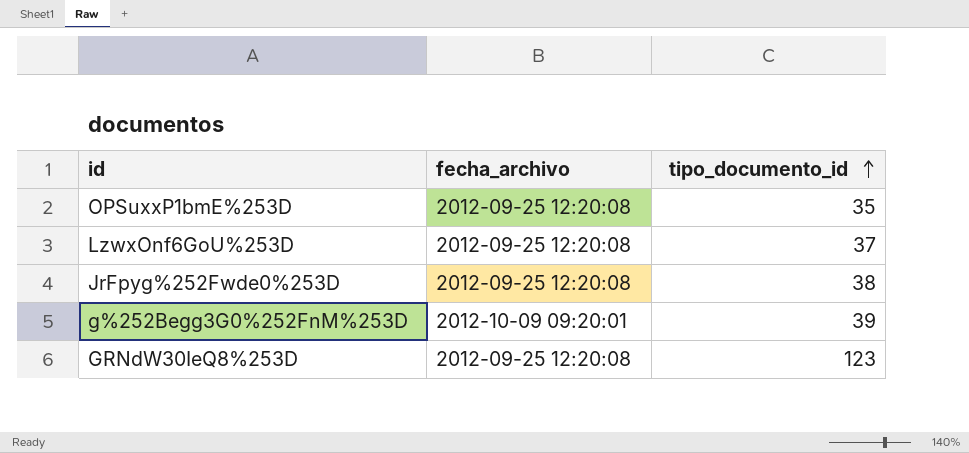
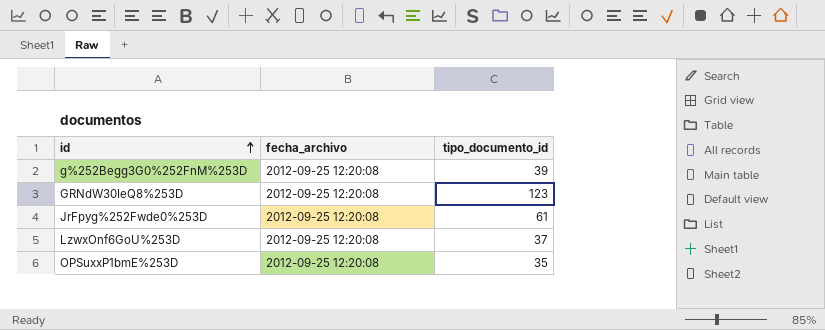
row order: tipo_documento_id ascending -> id ascending
g%252Begg3G0%252FnM%253D | fecha_archivo: 2012-10-09 09:20:01 -> 2012-09-25 12:20:08
JrFpyg%252Fwde0%253D | tipo_documento_id: 38 -> 61

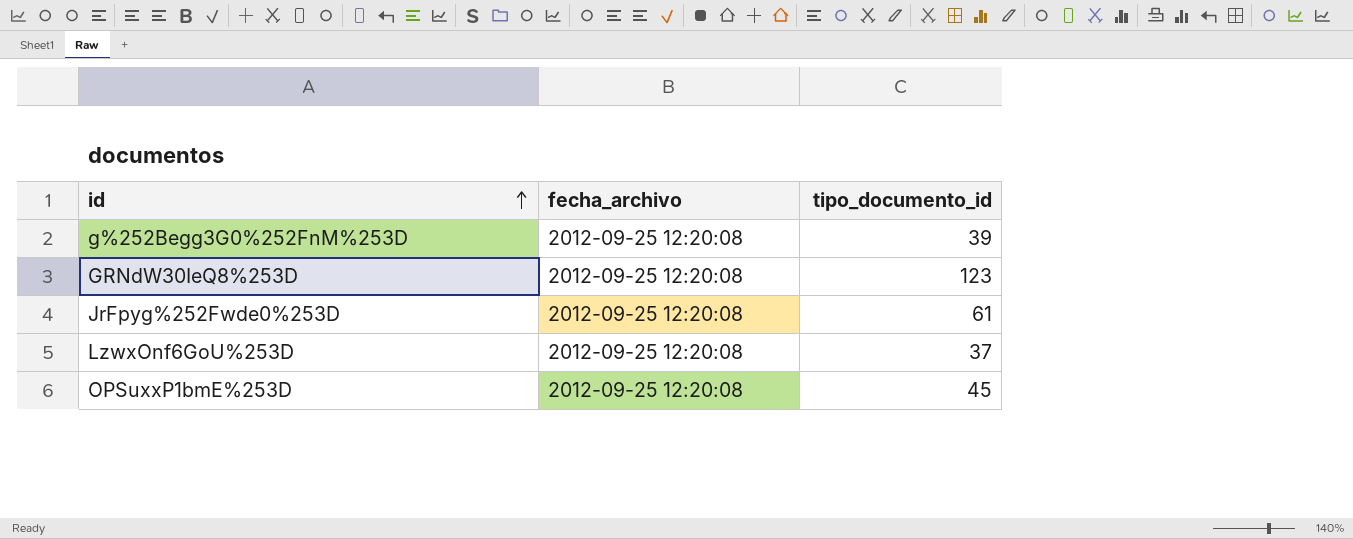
OPSuxxP1bmE%253D | tipo_documento_id: 35 -> 45

